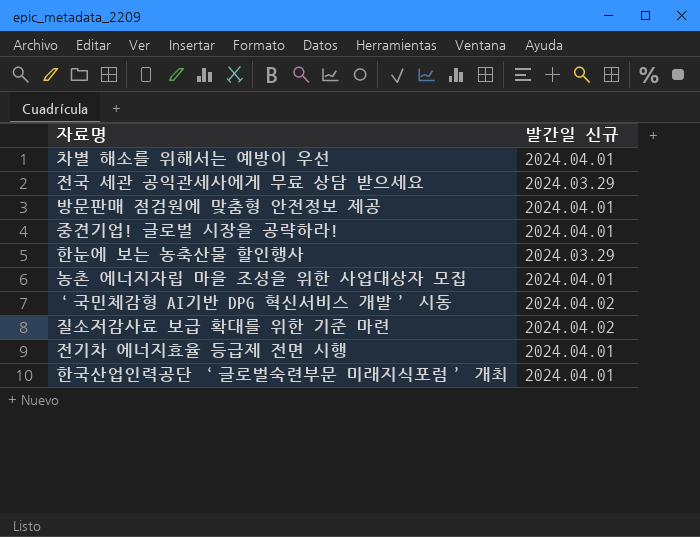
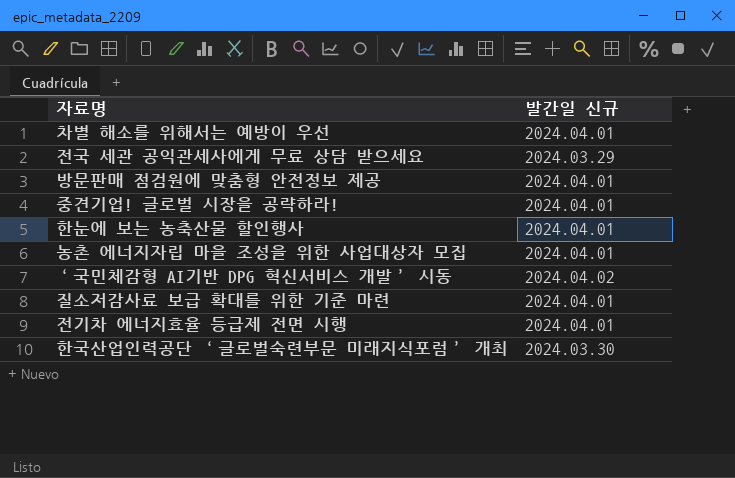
한눈에 보는 농축산물 할인행사 | 발간일 신규: 2024.03.29 -> 2024.04.01
질소저감사료 보급 확대를 위한 기준 마련 | 발간일 신규: 2024.04.02 -> 2024.04.01
한국산업인력공단 ‘글로벌숙련부문 미래지식포럼’ 개최 | 발간일 신규: 2024.04.01 -> 2024.03.30

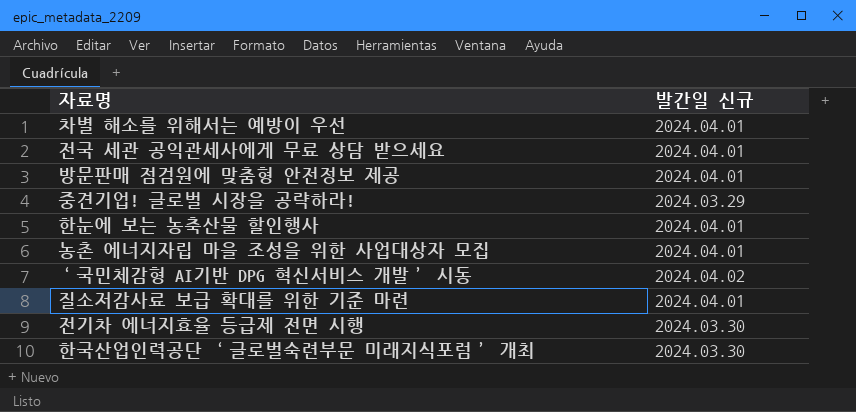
전국 세관 공익관세사에게 무료 상담 받으세요 | 발간일 신규: 2024.03.29 -> 2024.04.01
중견기업! 글로벌 시장을 공략하라! | 발간일 신규: 2024.04.01 -> 2024.03.29
전기차 에너지효율 등급제 전면 시행 | 발간일 신규: 2024.04.01 -> 2024.03.30

